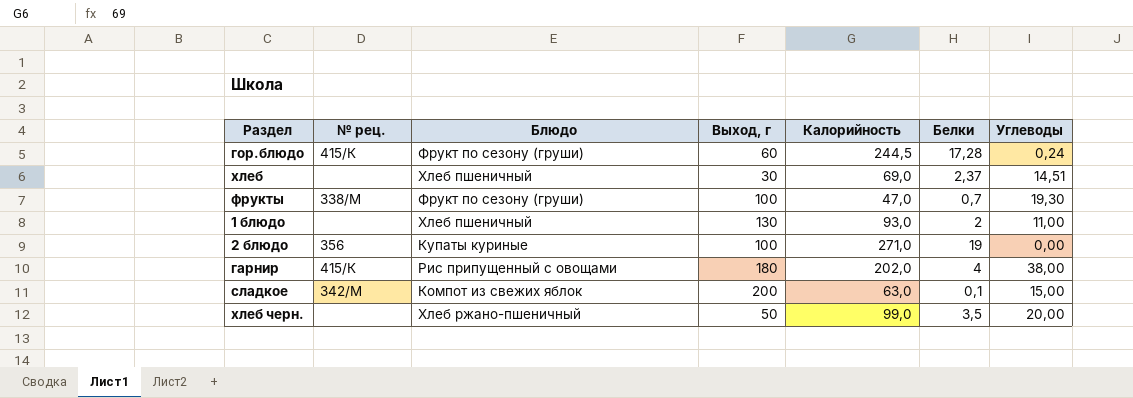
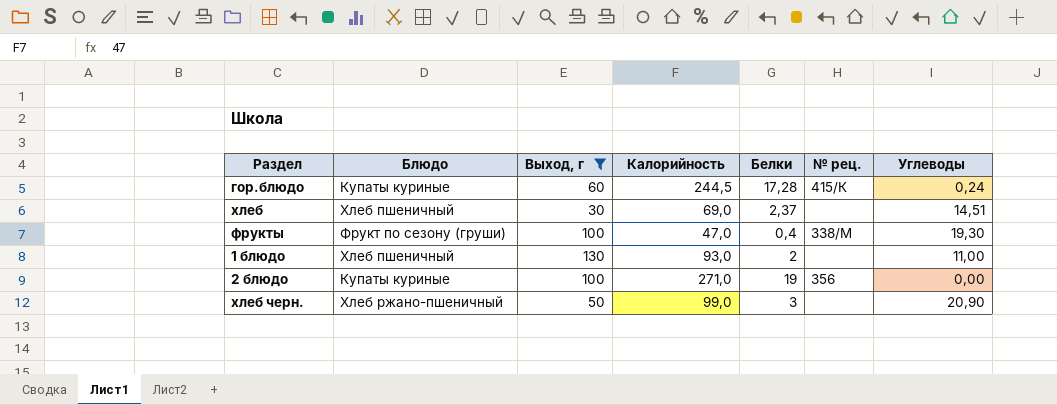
filter: none -> Выход, г <= 130
column № рец. | position: 2 -> 6
гор.блюдо | Блюдо: Фрукт по сезону (груши) -> Купаты куриные
фрукты | Белки: 0,7 -> 0,4
хлеб черн. | Белки: 3,5 -> 3
хлеб черн. | Углеводы: 20,00 -> 20,90

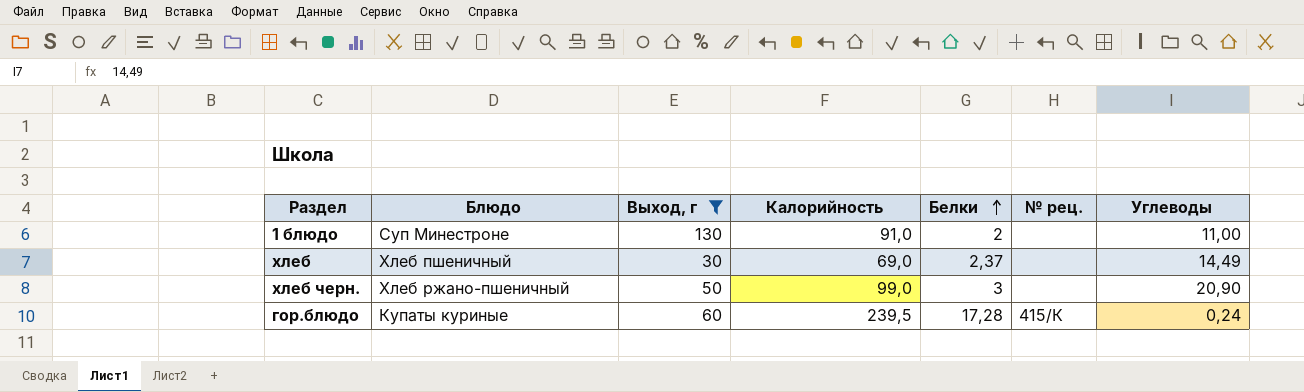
row order: none -> Белки ascending
row фрукты: Фрукт по сезону (груши) | 100 | 47,0 | 0,4 | 338/М | 19,30 -> none
row 2 блюдо: Купаты куриные | 100 | 271,0 | 19 | 356 | 0,00 -> none
1 блюдо | Блюдо: Хлеб пшеничный -> Суп Минестроне
1 блюдо | Калорийность: 93,0 -> 91,0
хлеб | Углеводы: 14,51 -> 14,49
гор.блюдо | Калорийность: 244,5 -> 239,5

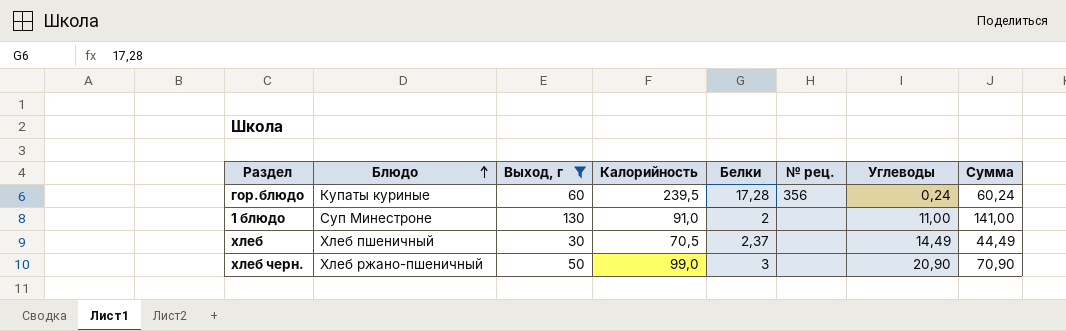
row order: Белки ascending -> Блюдо ascending
column Сумма | formula: none -> [Выход, г] + [Углеводы]
гор.блюдо | № рец.: 415/К -> 356
хлеб | Калорийность: 69,0 -> 70,5

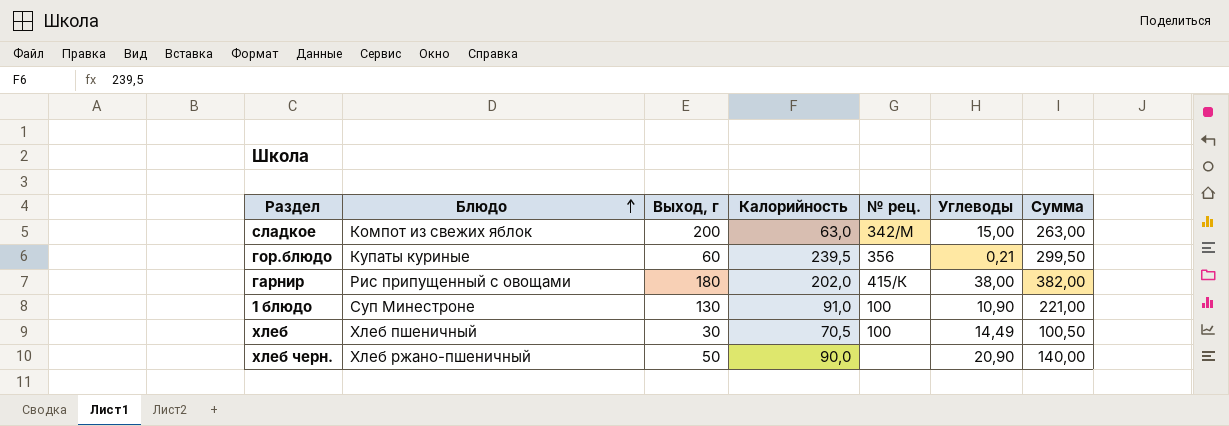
filter: Выход, г <= 130 -> none
column Белки | position: 5 -> none
column Сумма | formula: [Выход, г] + [Углеводы] -> [Выход, г] + [Калорийность]
гор.блюдо | Углеводы: 0,24 -> 0,21
1 блюдо | № рец.: none -> 100
1 блюдо | Углеводы: 11,00 -> 10,90
хлеб | № рец.: none -> 100
хлеб черн. | Калорийность: 99,0 -> 90,0

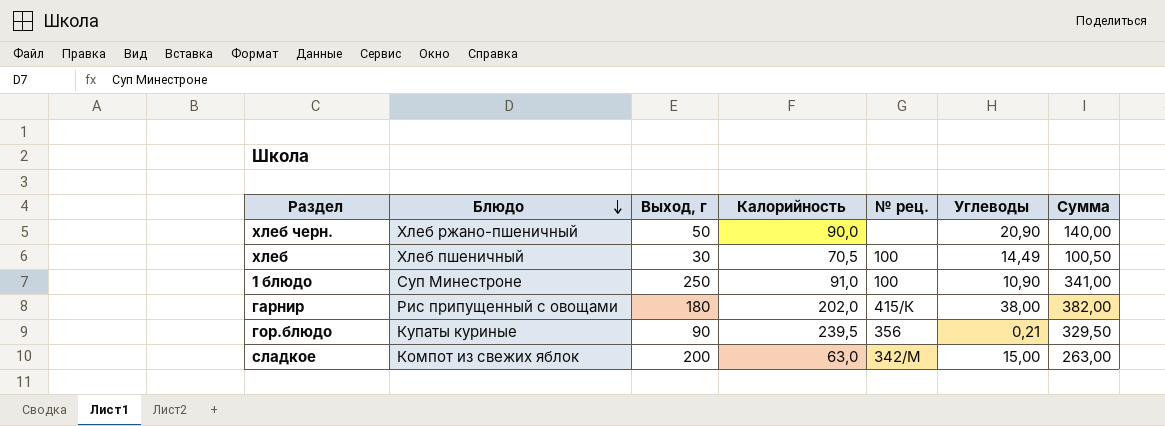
row order: Блюдо ascending -> Блюдо descending
1 блюдо | Выход, г: 130 -> 250
1 блюдо | Сумма: 221,00 -> 341,00
гор.блюдо | Выход, г: 60 -> 90
гор.блюдо | Сумма: 299,50 -> 329,50

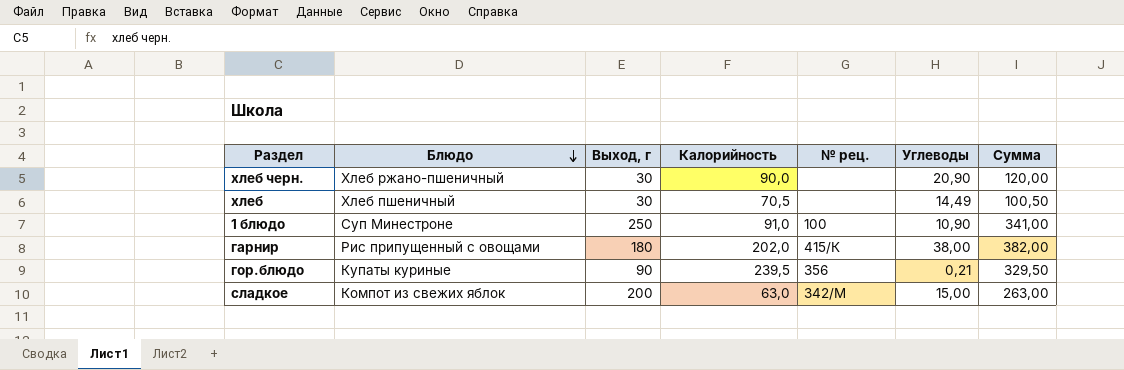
хлеб черн. | Выход, г: 50 -> 30
хлеб черн. | Сумма: 140,00 -> 120,00
хлеб | № рец.: 100 -> none

